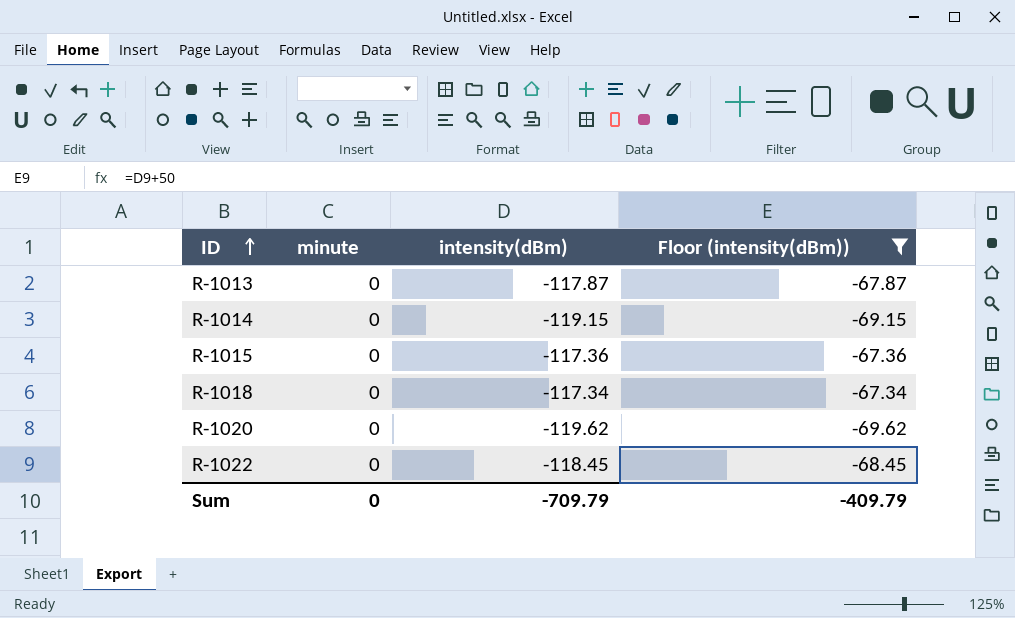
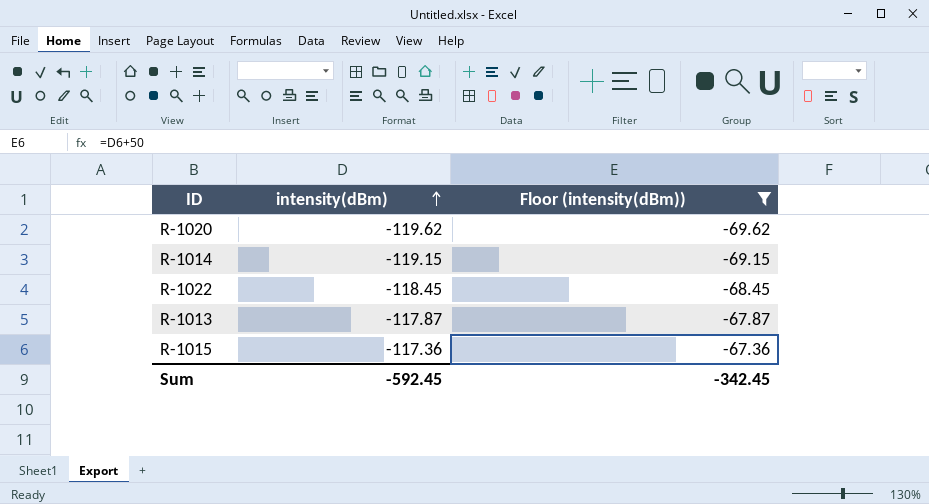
row order: ID ascending -> intensity(dBm) ascending
column minute | position: 2 -> none
row R-1018: 0 | -117.34 | -67.34 -> none
Sum | intensity(dBm): -709.79 -> -592.45
Sum | Floor (intensity(dBm)): -409.79 -> -342.45

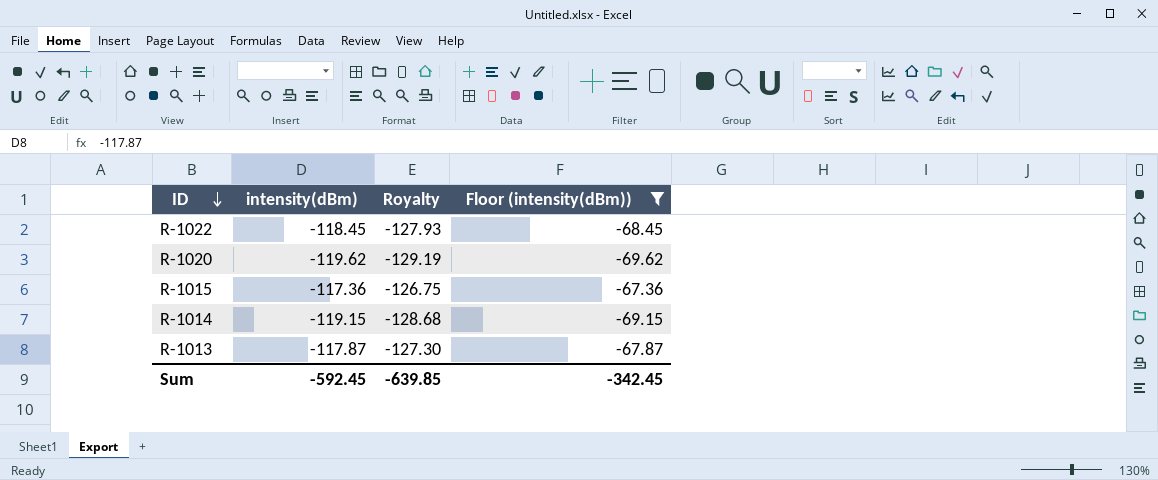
row order: intensity(dBm) ascending -> ID descending
column Royalty | formula: none -> [intensity(dBm)] * 1.08

